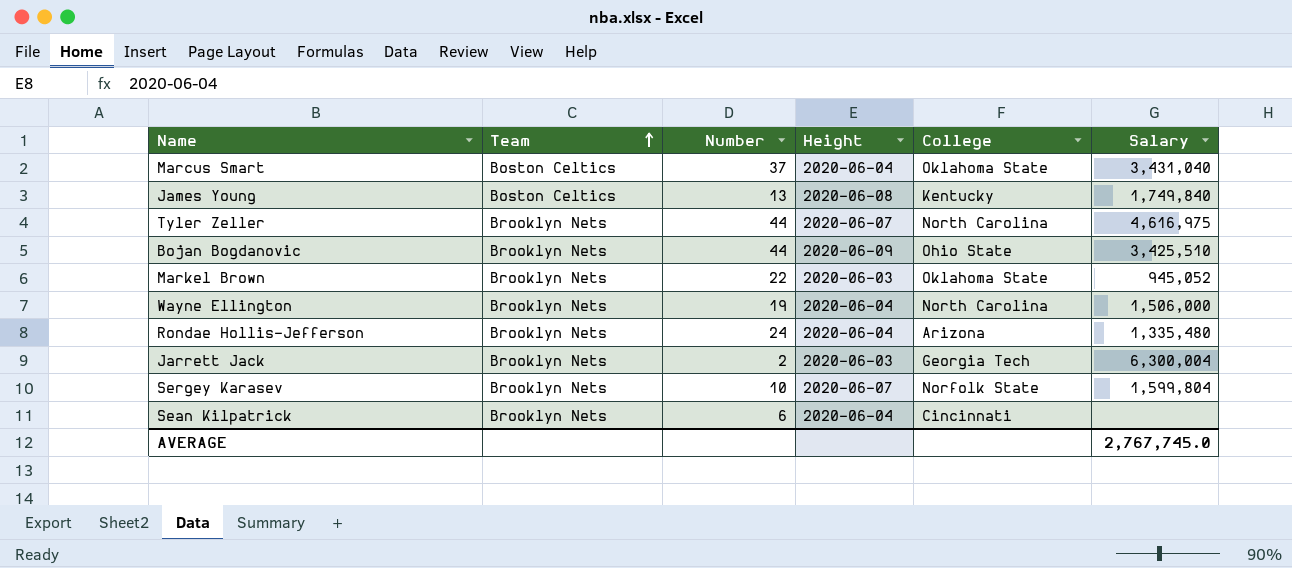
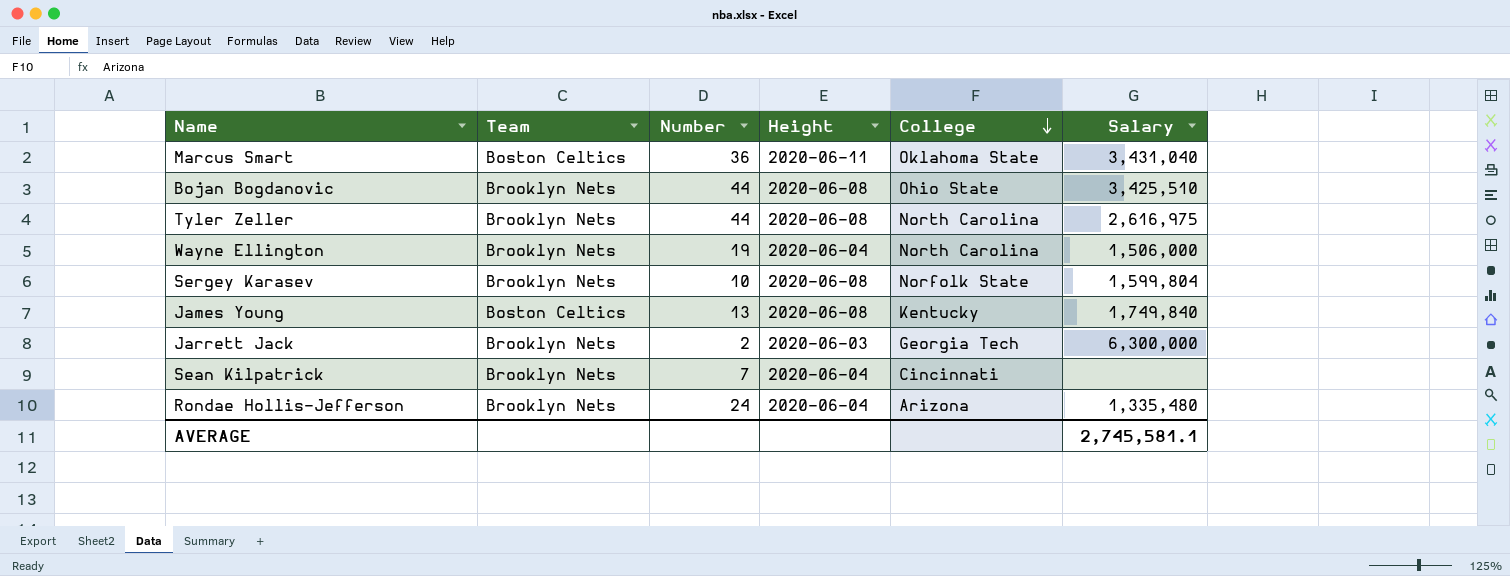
row order: Team ascending -> College descending
row Markel Brown: Brooklyn Nets | 22 | 2020-06-03 | Oklahoma State | 945,052 -> none
Marcus Smart | Number: 37 -> 36
Marcus Smart | Height: 2020-06-04 -> 2020-06-11
Bojan Bogdanovic | Height: 2020-06-09 -> 2020-06-08
Tyler Zeller | Height: 2020-06-07 -> 2020-06-08
Tyler Zeller | Salary: 4,616,975 -> 2,616,975
Sergey Karasev | Height: 2020-06-07 -> 2020-06-08
Jarrett Jack | Salary: 6,300,004 -> 6,300,000
Sean Kilpatrick | Number: 6 -> 7
AVERAGE | Salary: 2,767,745.0 -> 2,745,581.1

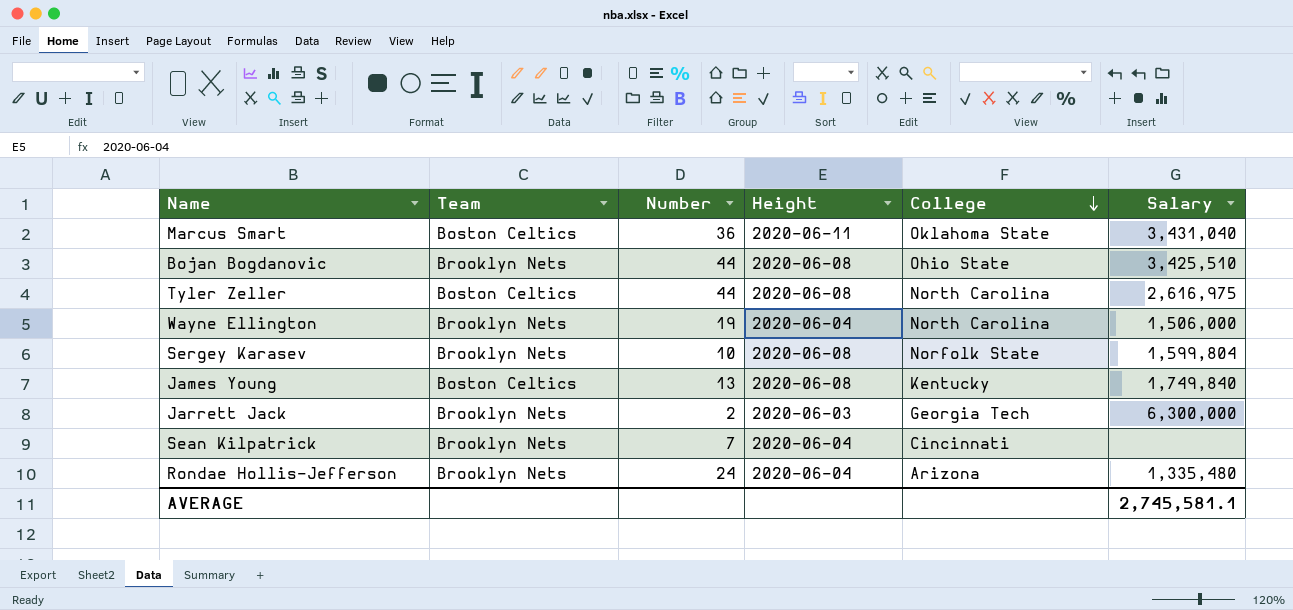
Tyler Zeller | Team: Brooklyn Nets -> Boston Celtics

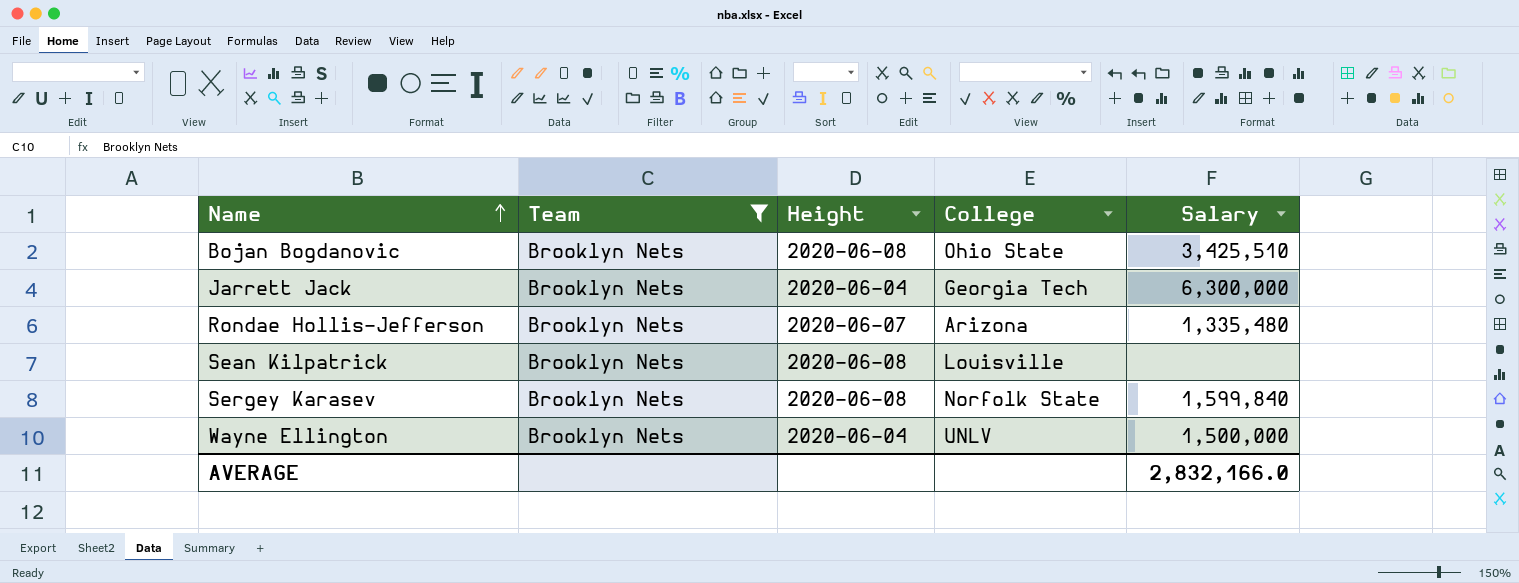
filter: none -> Team = Brooklyn Nets
row order: College descending -> Name ascending
column Number | position: 3 -> none
Jarrett Jack | Height: 2020-06-03 -> 2020-06-04
Rondae Hollis-Jefferson | Height: 2020-06-04 -> 2020-06-07
Sean Kilpatrick | Height: 2020-06-04 -> 2020-06-08
Sean Kilpatrick | College: Cincinnati -> Louisville
Sergey Karasev | Salary: 1,599,804 -> 1,599,840
Wayne Ellington | College: North Carolina -> UNLV
Wayne Ellington | Salary: 1,506,000 -> 1,500,000
AVERAGE | Salary: 2,745,581.1 -> 2,832,166.0

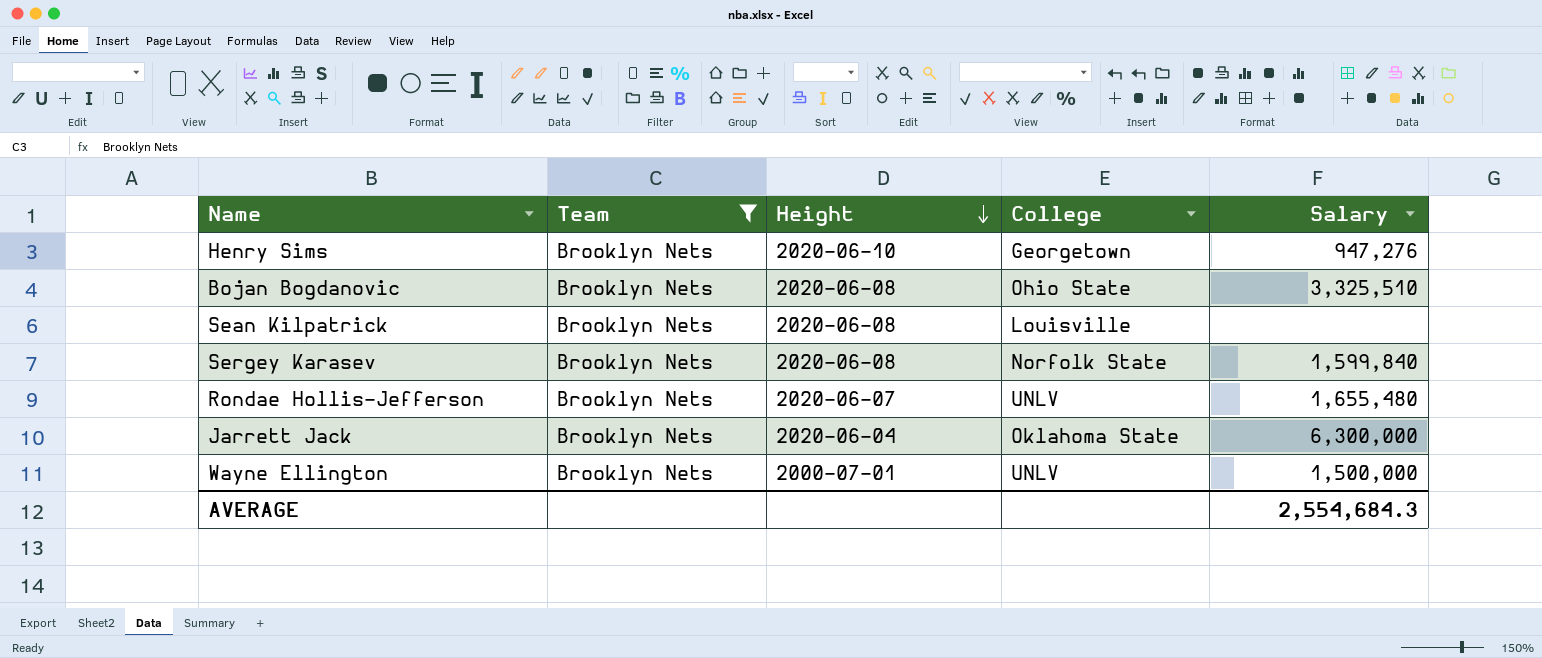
row order: Name ascending -> Height descending
row Henry Sims: none -> Brooklyn Nets | 2020-06-10 | Georgetown | 947,276
Bojan Bogdanovic | Salary: 3,425,510 -> 3,325,510
Rondae Hollis-Jefferson | College: Arizona -> UNLV
Rondae Hollis-Jefferson | Salary: 1,335,480 -> 1,655,480
Jarrett Jack | College: Georgia Tech -> Oklahoma State
Wayne Ellington | Height: 2020-06-04 -> 2000-07-01
AVERAGE | Salary: 2,832,166.0 -> 2,554,684.3

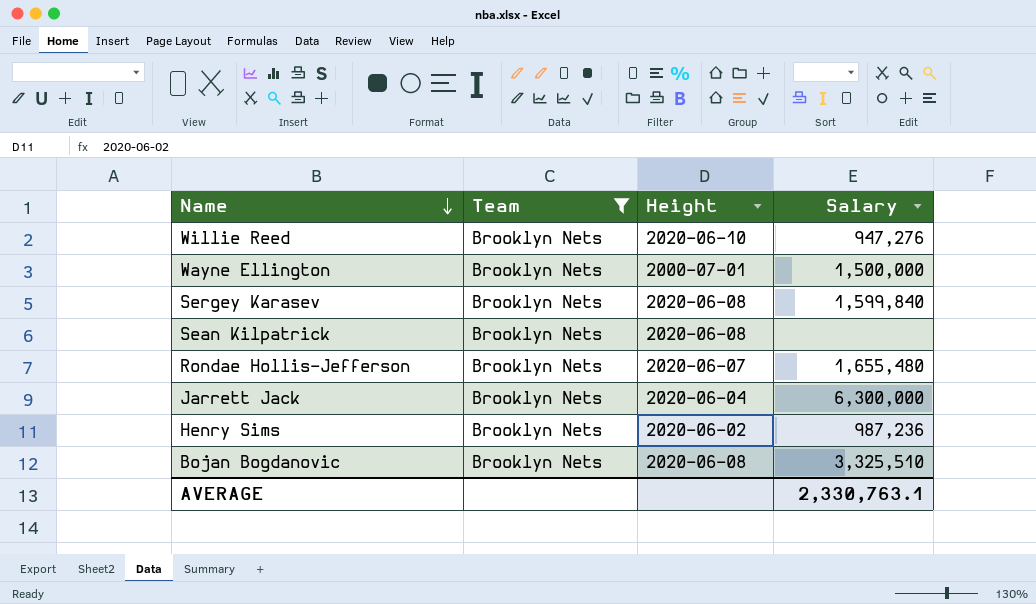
row order: Height descending -> Name descending
column College | position: 4 -> none
row Willie Reed: none -> Brooklyn Nets | 2020-06-10 | 947,276
Henry Sims | Height: 2020-06-10 -> 2020-06-02
Henry Sims | Salary: 947,276 -> 987,236
AVERAGE | Salary: 2,554,684.3 -> 2,330,763.1

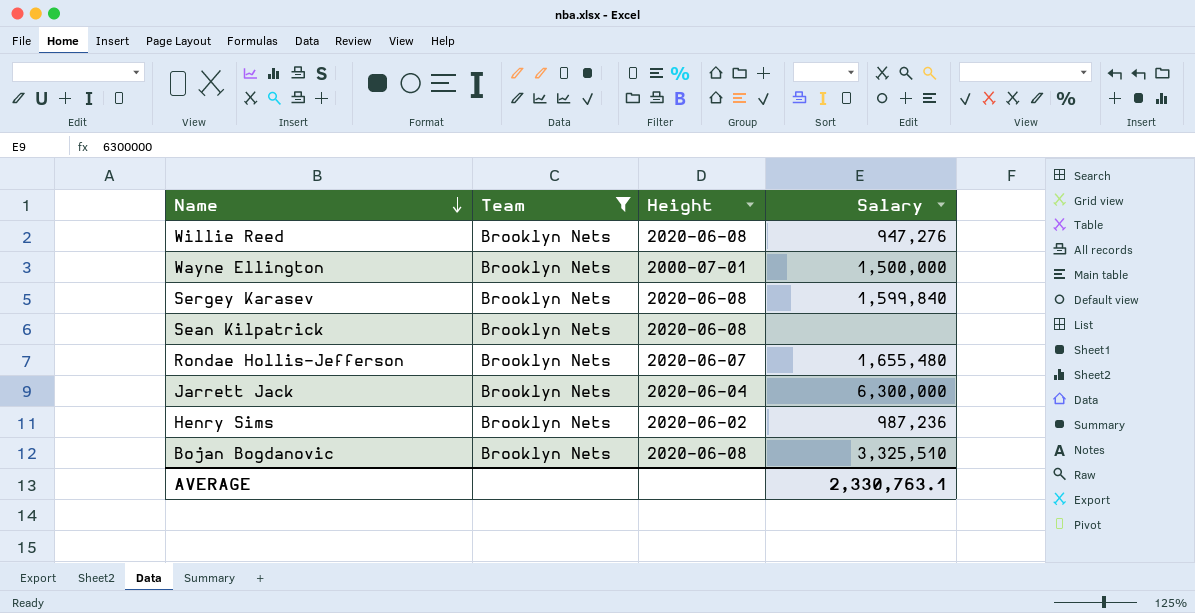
Willie Reed | Height: 2020-06-10 -> 2020-06-08

